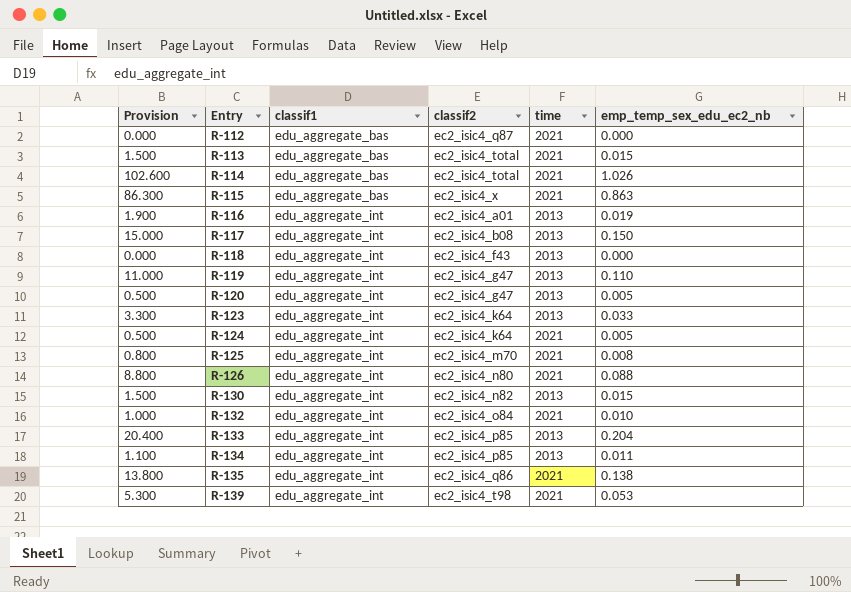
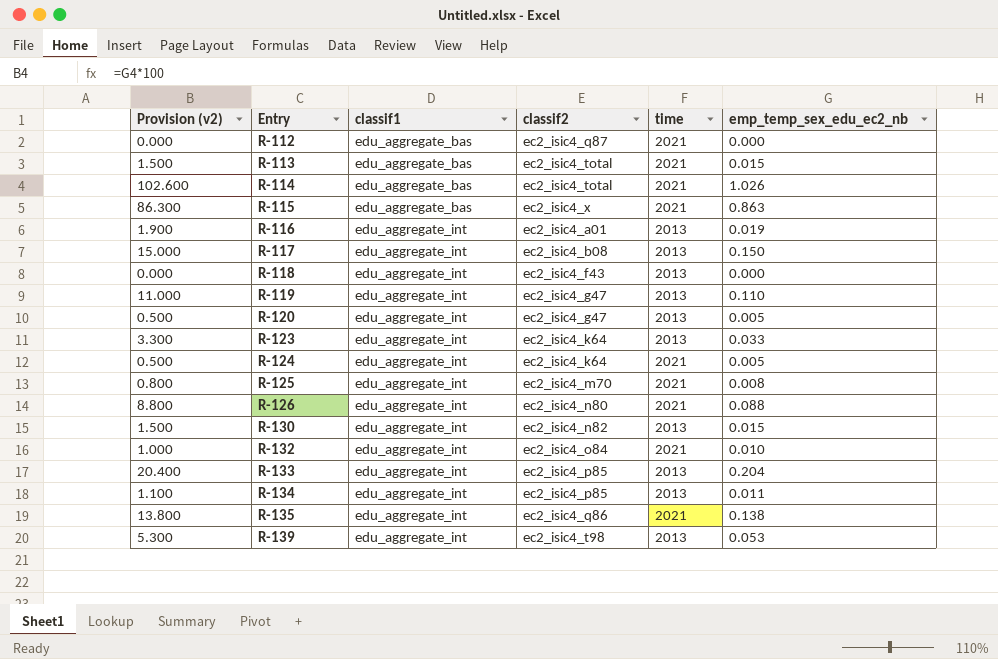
column name: Provision -> Provision (v2)
R-139 | time: 2021 -> 2013

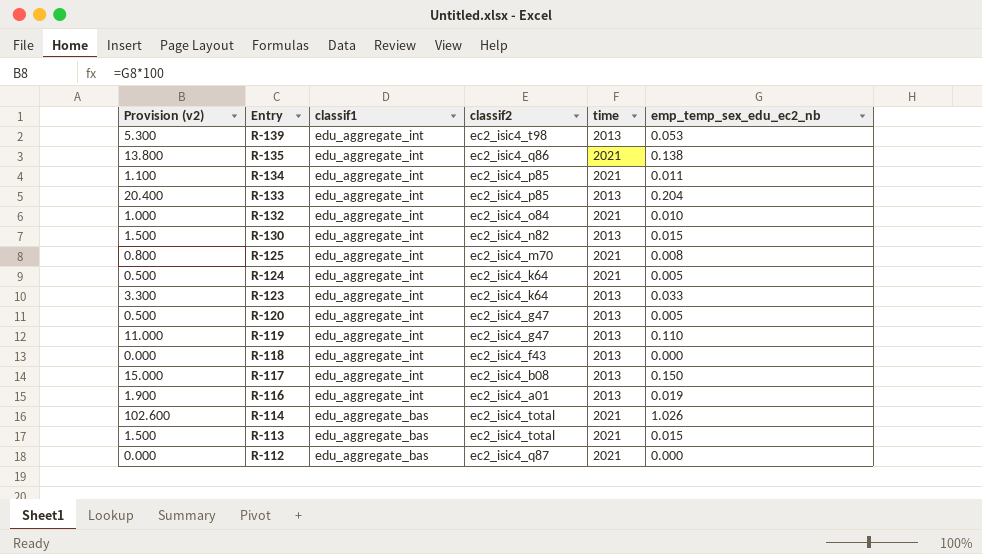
row order: Entry ascending -> Entry descending
row R-115: 86.300 | edu_aggregate_bas | ec2_isic4_x | 2021 | 0.863 -> none
row R-126: 8.800 | edu_aggregate_int | ec2_isic4_n80 | 2021 | 0.088 -> none
R-134 | time: 2013 -> 2021

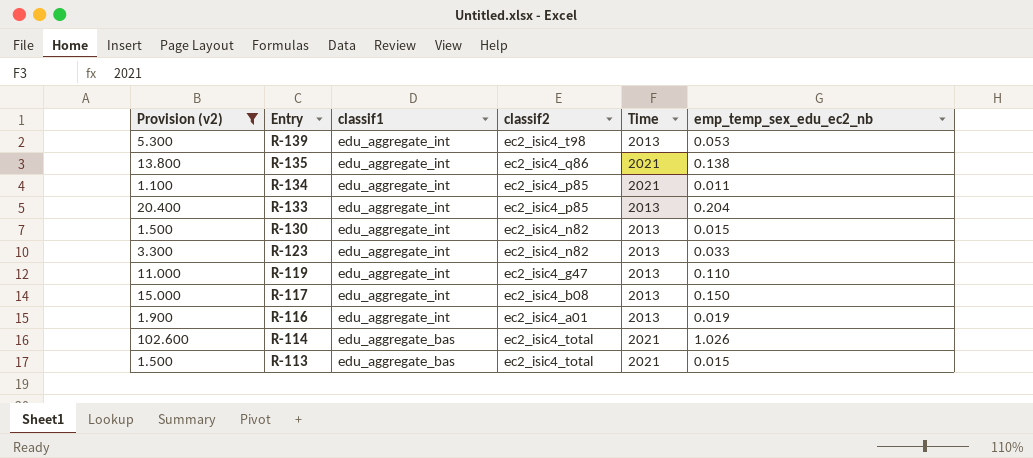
filter: none -> Provision (v2) >= 1.100
column name: time -> Time
R-123 | classif2: ec2_isic4_k64 -> ec2_isic4_n82

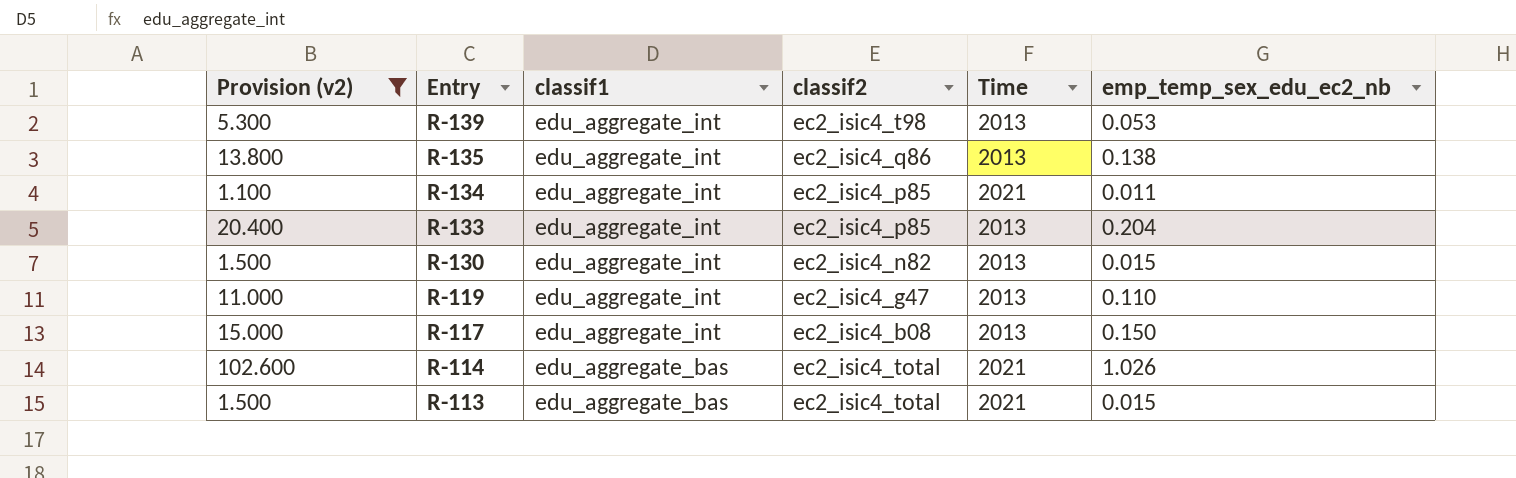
row R-123: 3.300 | edu_aggregate_int | ec2_isic4_n82 | 2013 | 0.033 -> none
row R-116: 1.900 | edu_aggregate_int | ec2_isic4_a01 | 2013 | 0.019 -> none
R-135 | Time: 2021 -> 2013

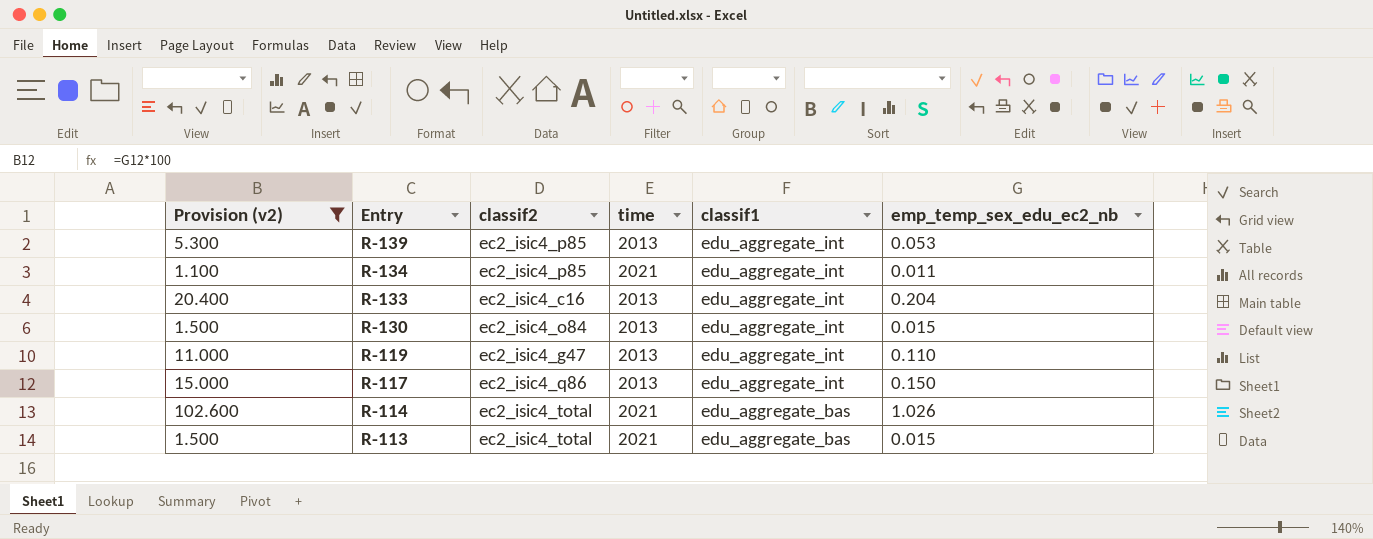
column name: Time -> time
column classif1 | position: 3 -> 5
row R-135: 13.800 | edu_aggregate_int | ec2_isic4_q86 | 2013 | 0.138 -> none
R-139 | classif2: ec2_isic4_t98 -> ec2_isic4_p85
R-133 | classif2: ec2_isic4_p85 -> ec2_isic4_c16
R-130 | classif2: ec2_isic4_n82 -> ec2_isic4_o84
R-117 | classif2: ec2_isic4_b08 -> ec2_isic4_q86

